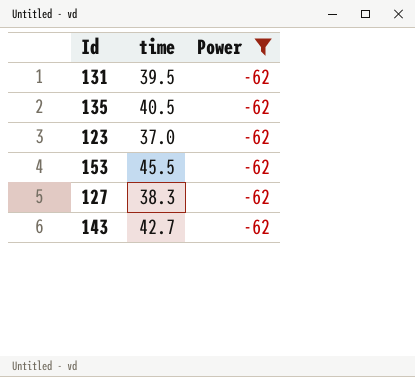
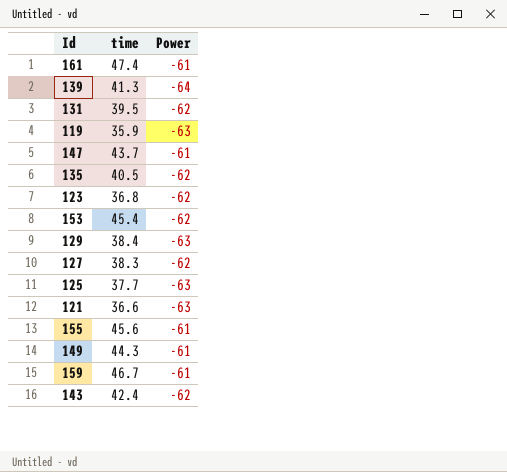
filter: Power = -62 -> none
123 | time: 37.0 -> 36.8
153 | time: 45.5 -> 45.4
143 | time: 42.7 -> 42.4

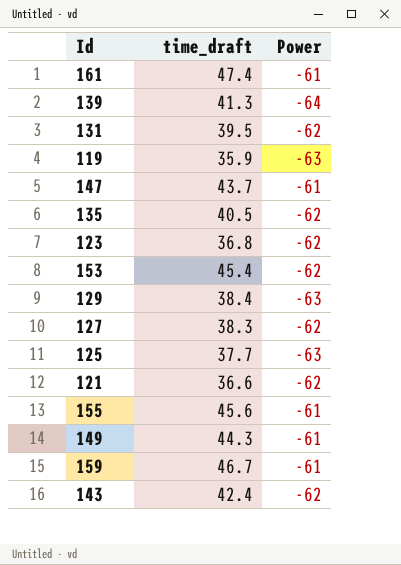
column name: time -> time_draft
121 | Power: -63 -> -62

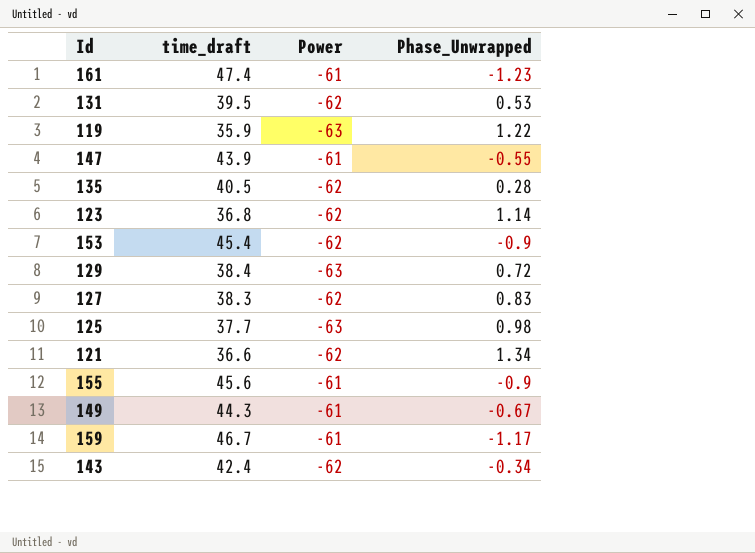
column Phase_Unwrapped | position: none -> 4
row 139: 41.3 | -64 -> none
147 | time_draft: 43.7 -> 43.9

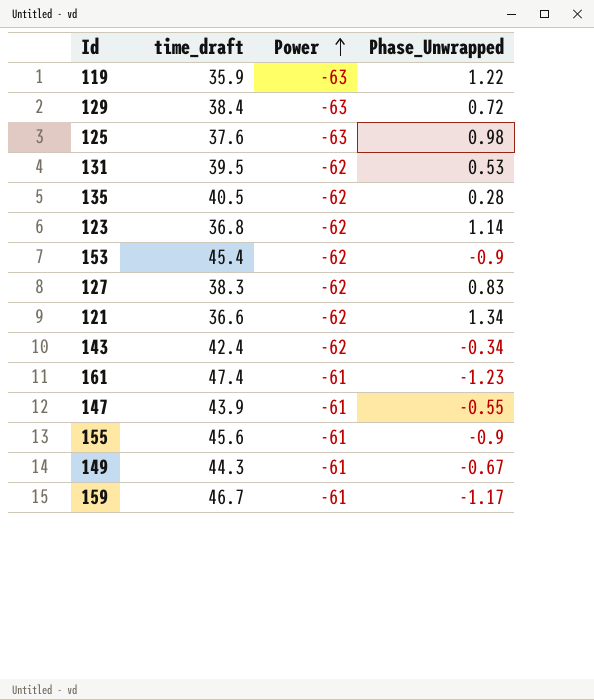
row order: none -> Power ascending
125 | time_draft: 37.7 -> 37.6

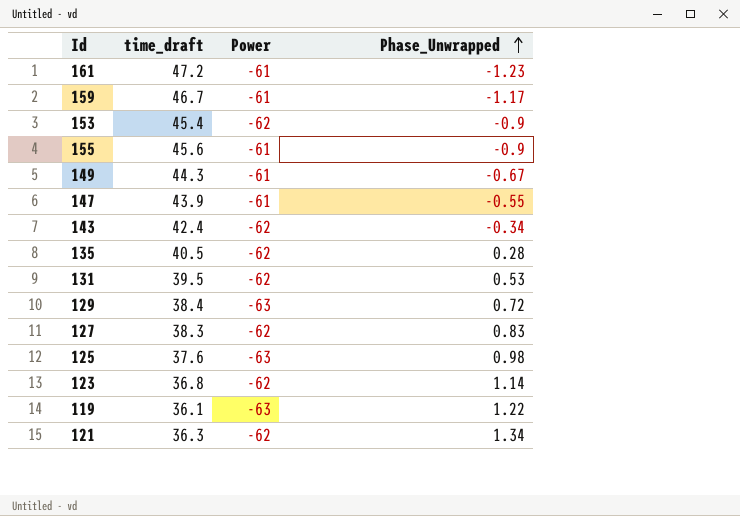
row order: Power ascending -> Phase_Unwrapped ascending
161 | time_draft: 47.4 -> 47.2
119 | time_draft: 35.9 -> 36.1
121 | time_draft: 36.6 -> 36.3

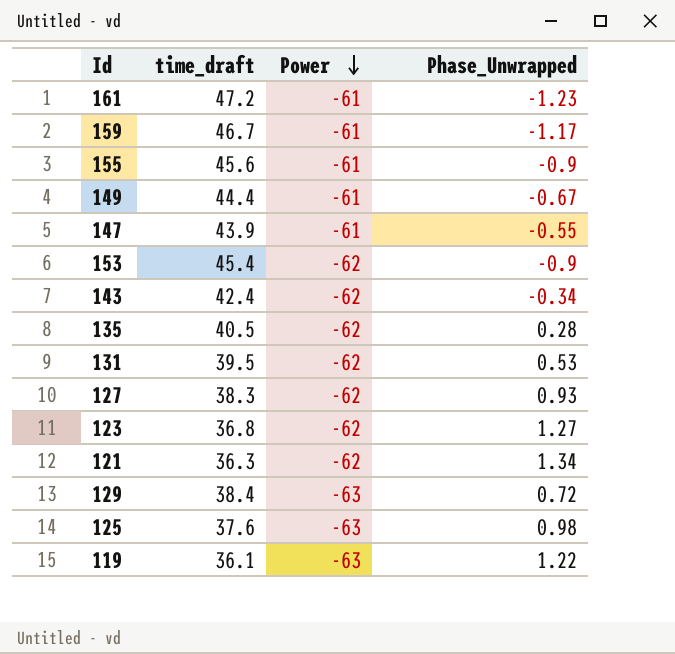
row order: Phase_Unwrapped ascending -> Power descending
149 | time_draft: 44.3 -> 44.4
127 | Phase_Unwrapped: 0.83 -> 0.93
123 | Phase_Unwrapped: 1.14 -> 1.27

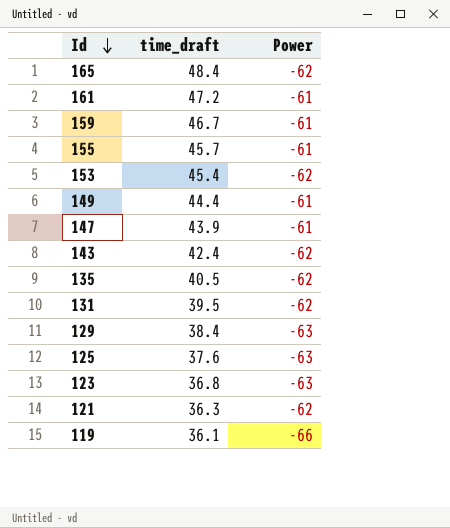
row order: Power descending -> Id descending
column Phase_Unwrapped | position: 4 -> none
row 127: 38.3 | -62 | 0.93 -> none
row 165: none -> 48.4 | -62
155 | time_draft: 45.6 -> 45.7
123 | Power: -62 -> -63
119 | Power: -63 -> -66

